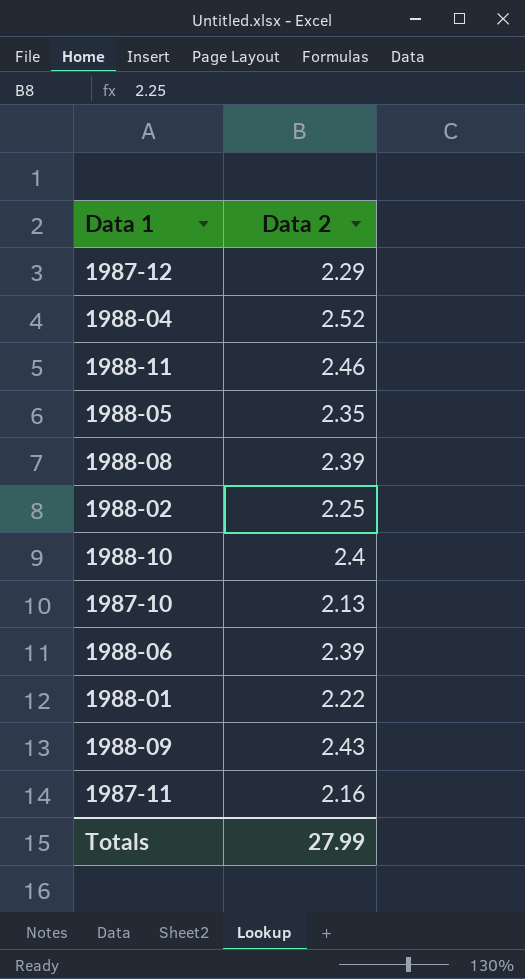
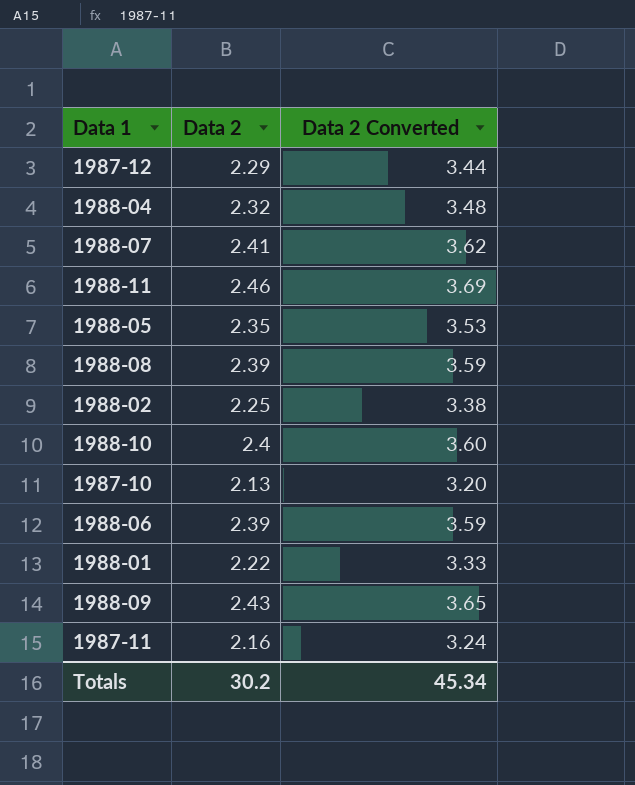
column Data 2 Converted | formula: none -> [Data 2] * 1.5
1988-04 | Data 2: 2.52 -> 2.32
row 1988-07: none -> 2.41 | 3.62
Totals | Data 2: 27.99 -> 30.2

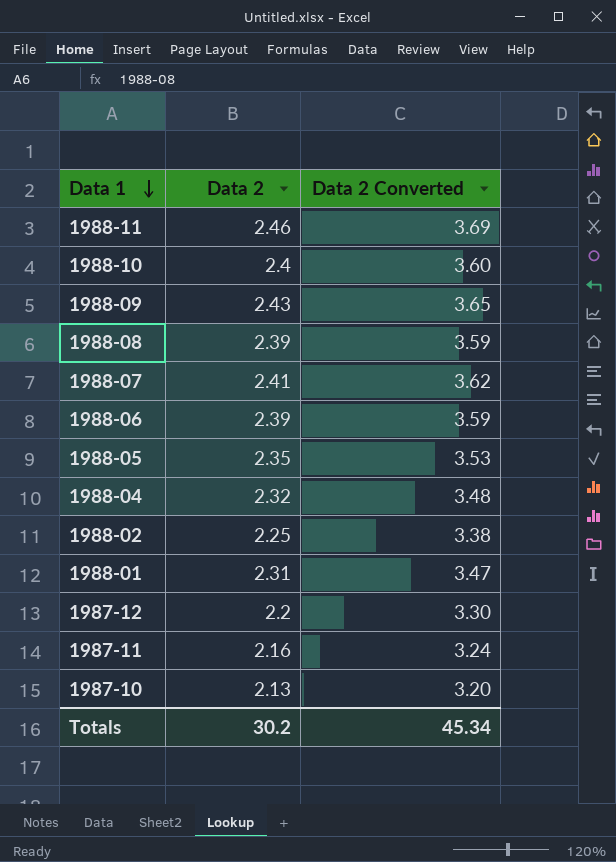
row order: none -> Data 1 descending
1988-01 | Data 2: 2.22 -> 2.31
1988-01 | Data 2 Converted: 3.33 -> 3.47
1987-12 | Data 2: 2.29 -> 2.2
1987-12 | Data 2 Converted: 3.44 -> 3.30

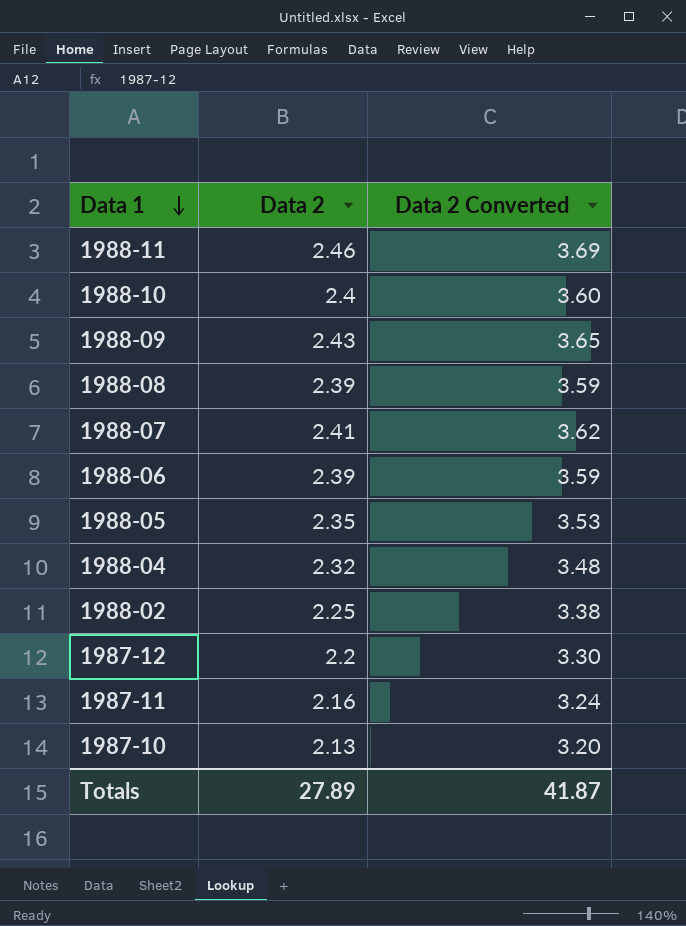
row 1988-01: 2.31 | 3.47 -> none
Totals | Data 2: 30.2 -> 27.89
Totals | Data 2 Converted: 45.34 -> 41.87

